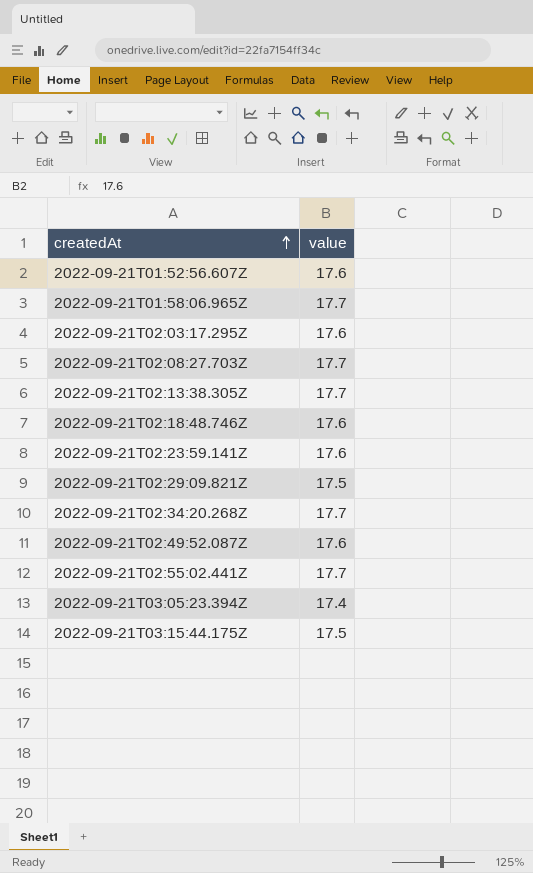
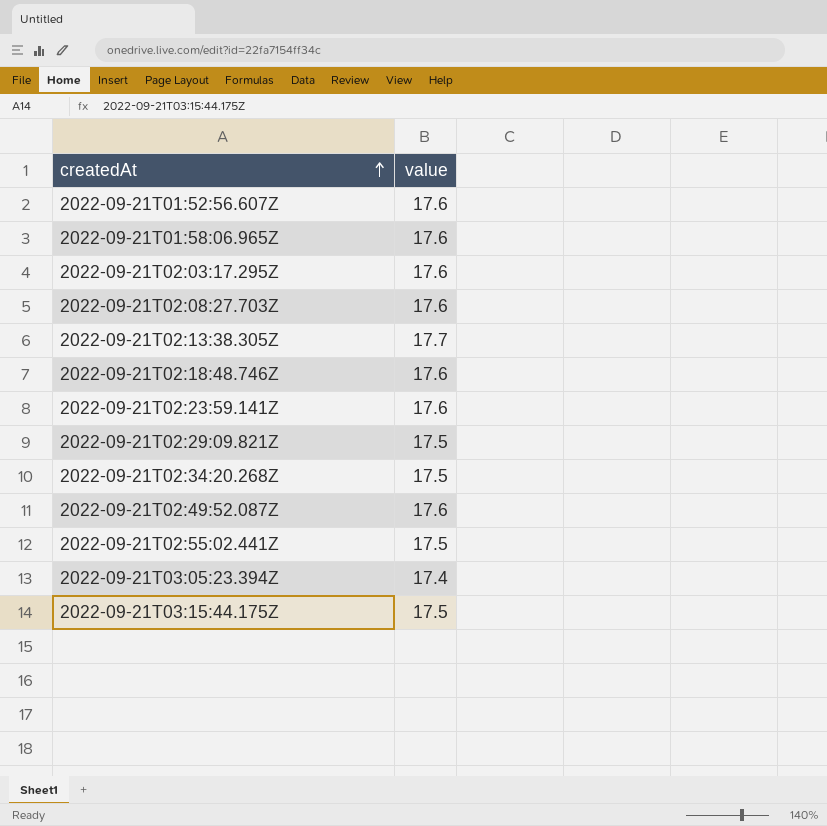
2022-09-21T01:58:06.965Z | value: 17.7 -> 17.6
2022-09-21T02:08:27.703Z | value: 17.7 -> 17.6
2022-09-21T02:34:20.268Z | value: 17.7 -> 17.5
2022-09-21T02:55:02.441Z | value: 17.7 -> 17.5

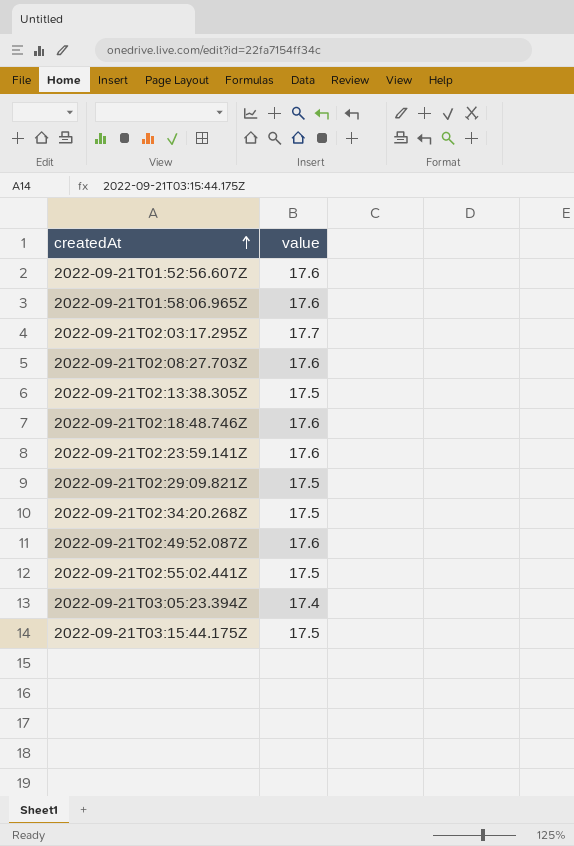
2022-09-21T02:03:17.295Z | value: 17.6 -> 17.7
2022-09-21T02:13:38.305Z | value: 17.7 -> 17.5

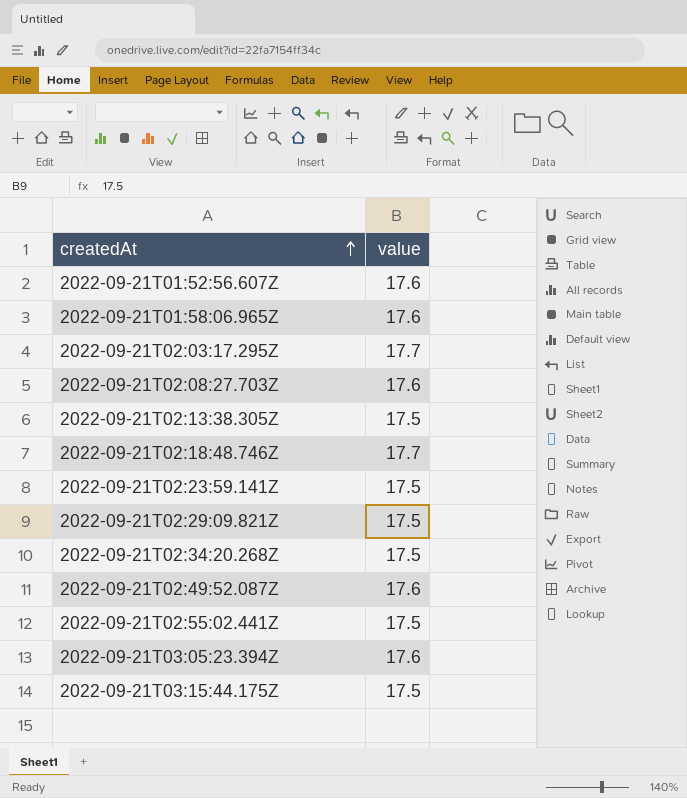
2022-09-21T02:18:48.746Z | value: 17.6 -> 17.7
2022-09-21T02:23:59.141Z | value: 17.6 -> 17.5
2022-09-21T03:05:23.394Z | value: 17.4 -> 17.6

